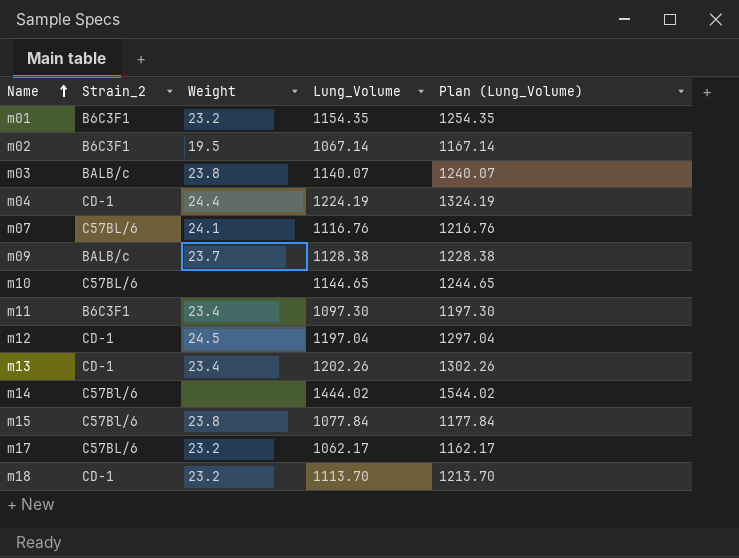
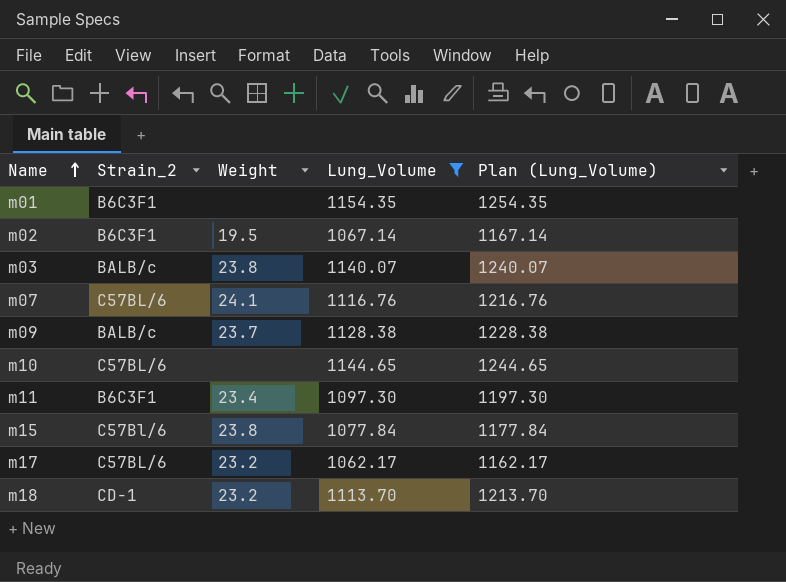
filter: none -> Lung_Volume <= 1154.35
m01 | Weight: 23.2 -> none

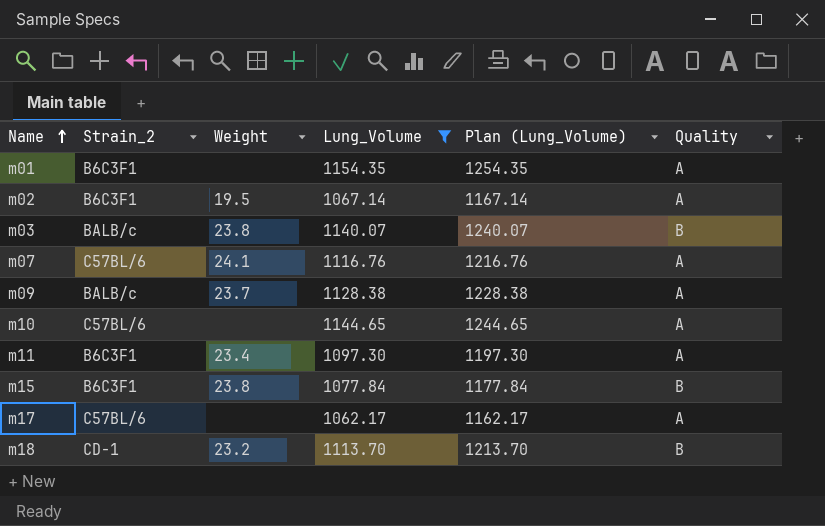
column Quality | position: none -> 6
m15 | Strain_2: C57Bl/6 -> B6C3F1
m17 | Weight: 23.2 -> none

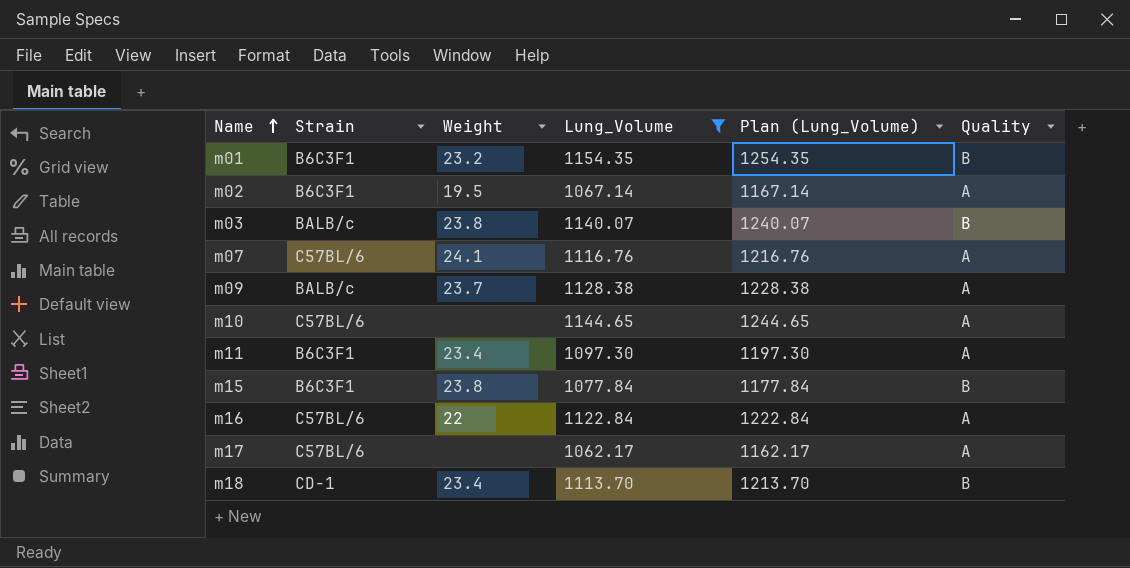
column name: Strain_2 -> Strain
m01 | Weight: none -> 23.2
m01 | Quality: A -> B
row m16: none -> C57BL/6 | 22 | 1122.84 | 1222.84 | A
m18 | Weight: 23.2 -> 23.4

